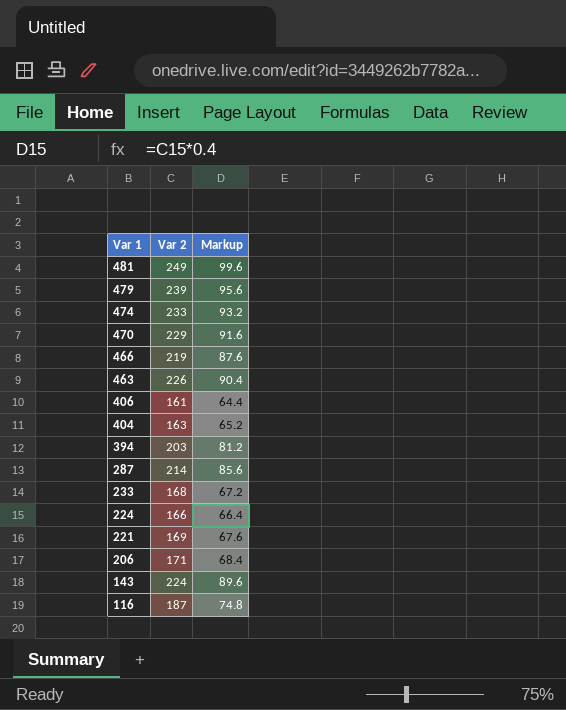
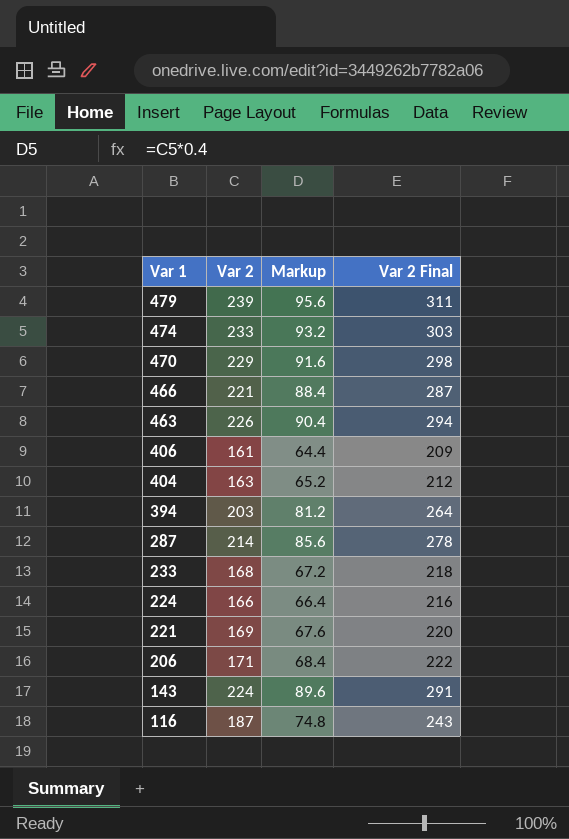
column Var 2 Final | formula: none -> [Var 2] * 1.3
row 481: 249 | 99.6 -> none
466 | Var 2: 219 -> 221
466 | Markup: 87.6 -> 88.4

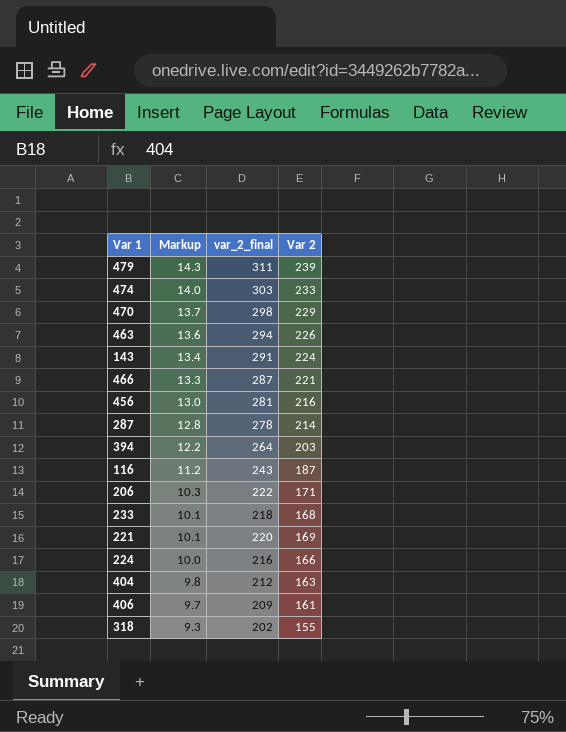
row order: Var 1 descending -> Markup descending
column Markup | formula: [Var 2] * 0.4 -> [Var 2] * 0.06
column name: Var 2 Final -> var_2_final
column Var 2 | position: 2 -> 4
row 456: none -> 13.0 | 281 | 216
row 318: none -> 9.3 | 202 | 155

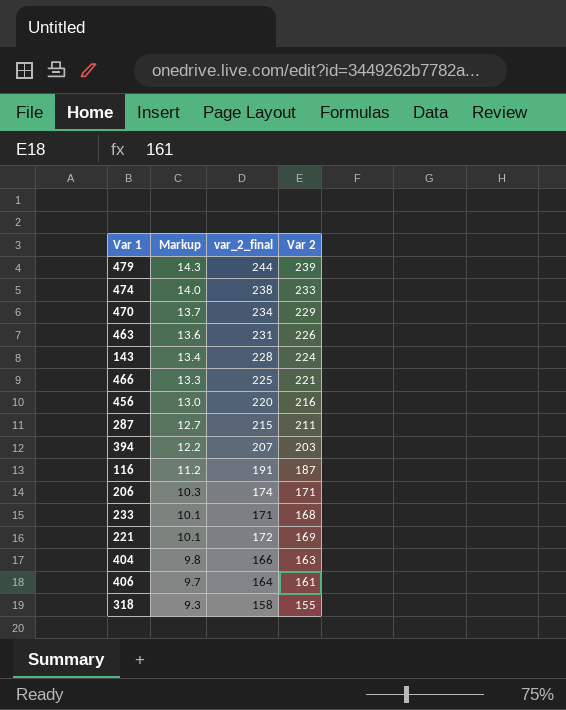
column var_2_final | formula: [Var 2] * 1.3 -> [Var 2] * 1.02
row 224: 10.0 | 216 | 166 -> none
287 | Markup: 12.8 -> 12.7
287 | Var 2: 214 -> 211

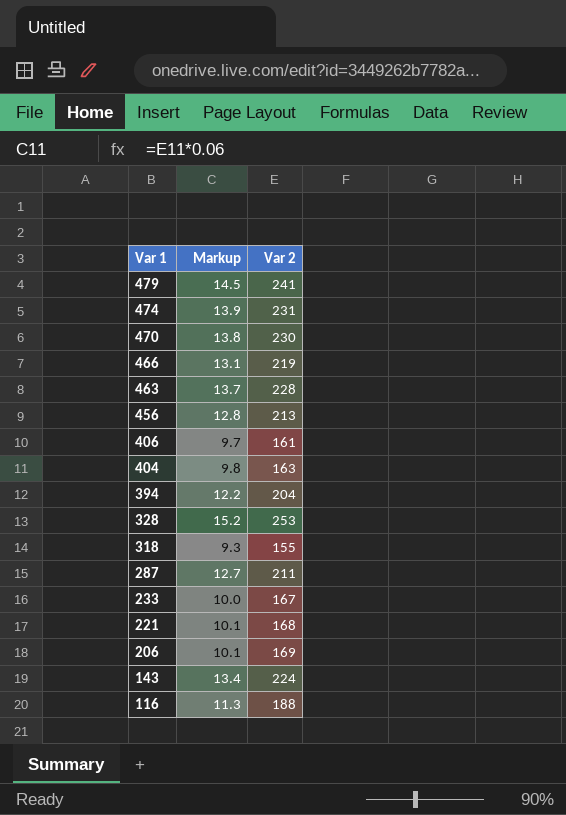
row order: Markup descending -> Var 1 descending
column var_2_final | formula: [Var 2] * 1.02 -> none
479 | Markup: 14.3 -> 14.5
479 | Var 2: 239 -> 241
474 | Markup: 14.0 -> 13.9
474 | Var 2: 233 -> 231
470 | Markup: 13.7 -> 13.8
470 | Var 2: 229 -> 230
466 | Markup: 13.3 -> 13.1
466 | Var 2: 221 -> 219
463 | Markup: 13.6 -> 13.7
463 | Var 2: 226 -> 228
456 | Markup: 13.0 -> 12.8
456 | Var 2: 216 -> 213
394 | Var 2: 203 -> 204
row 328: none -> 15.2 | 253
233 | Markup: 10.1 -> 10.0
233 | Var 2: 168 -> 167
221 | Var 2: 169 -> 168
206 | Markup: 10.3 -> 10.1
206 | Var 2: 171 -> 169
116 | Markup: 11.2 -> 11.3
116 | Var 2: 187 -> 188

